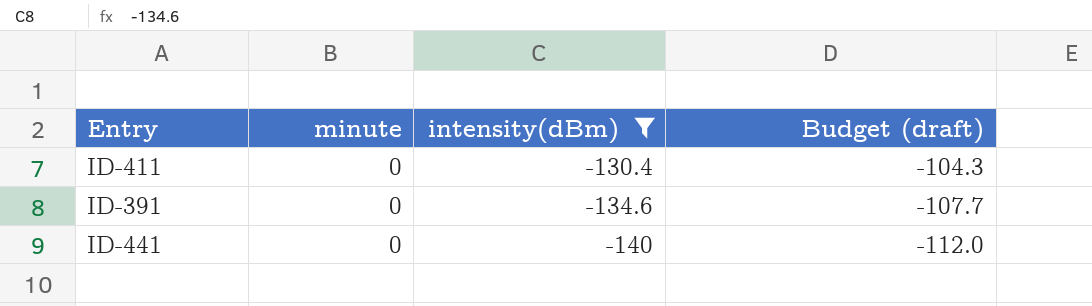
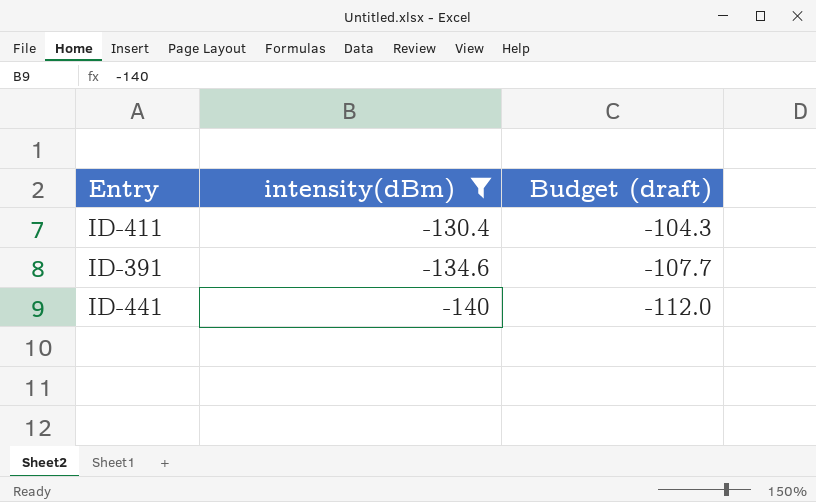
column minute | position: 2 -> none

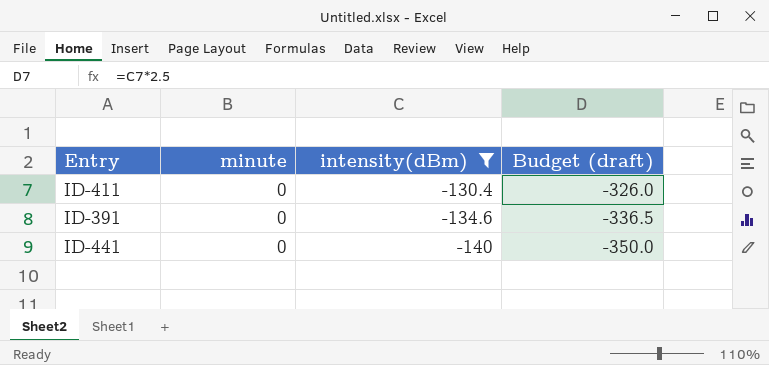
column minute | position: none -> 2
column Budget (draft) | formula: [intensity(dBm)] * 0.8 -> [intensity(dBm)] * 2.5

